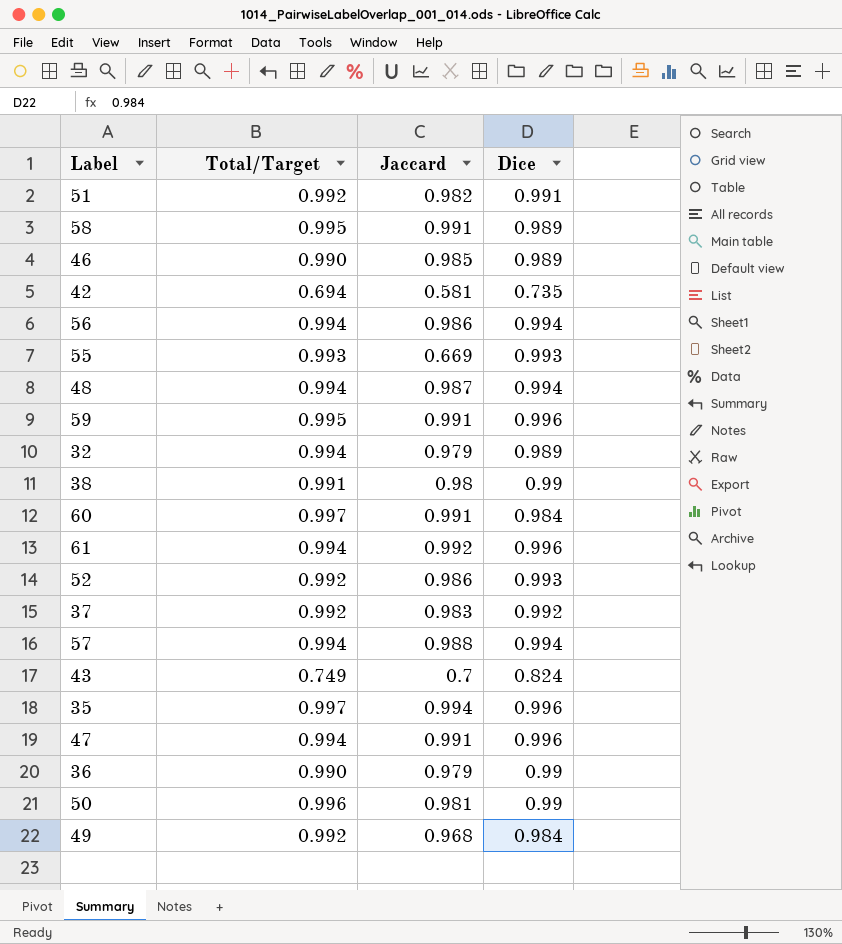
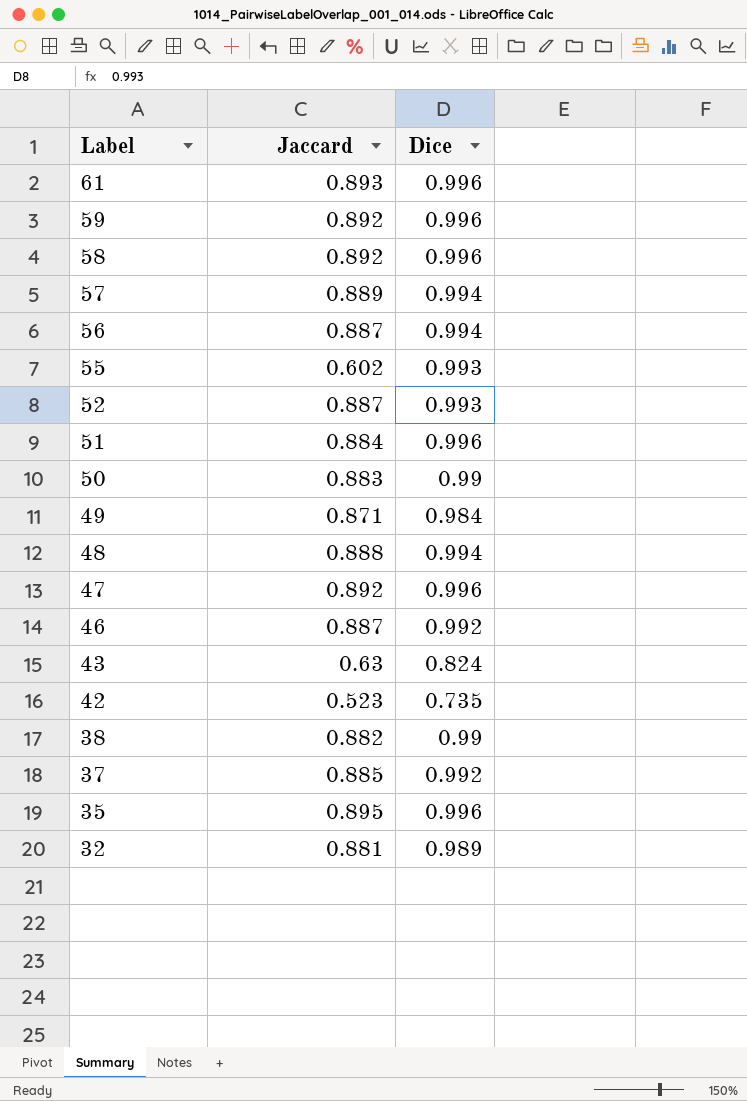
row order: none -> Label descending
column Total/Target | position: 2 -> none
row 60: 0.997 | 0.991 | 0.984 -> none
row 36: 0.990 | 0.979 | 0.99 -> none
61 | Jaccard: 0.992 -> 0.893
59 | Jaccard: 0.991 -> 0.892
58 | Jaccard: 0.991 -> 0.892
58 | Dice: 0.989 -> 0.996
57 | Jaccard: 0.988 -> 0.889
56 | Jaccard: 0.986 -> 0.887
55 | Jaccard: 0.669 -> 0.602
52 | Jaccard: 0.986 -> 0.887
51 | Jaccard: 0.982 -> 0.884
51 | Dice: 0.991 -> 0.996
50 | Jaccard: 0.981 -> 0.883
49 | Jaccard: 0.968 -> 0.871
48 | Jaccard: 0.987 -> 0.888
47 | Jaccard: 0.991 -> 0.892
46 | Jaccard: 0.985 -> 0.887
46 | Dice: 0.989 -> 0.992
43 | Jaccard: 0.7 -> 0.63
42 | Jaccard: 0.581 -> 0.523
38 | Jaccard: 0.98 -> 0.882
37 | Jaccard: 0.983 -> 0.885
35 | Jaccard: 0.994 -> 0.895
32 | Jaccard: 0.979 -> 0.881

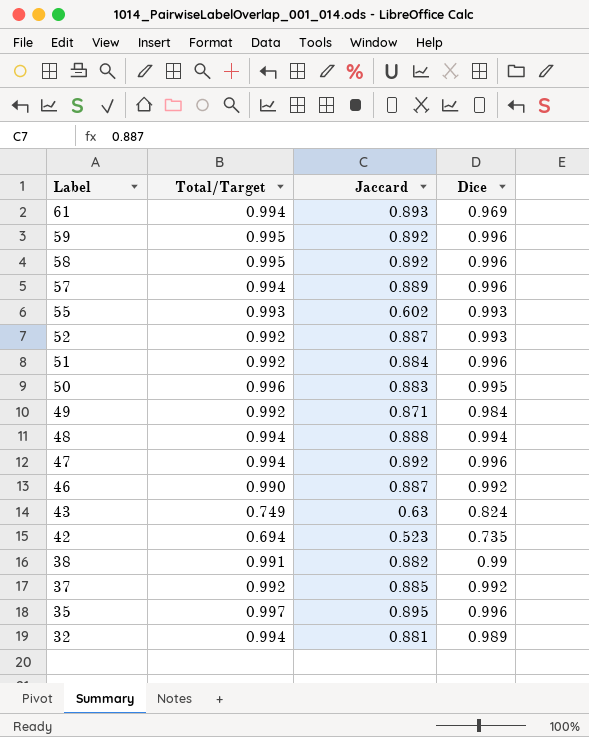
column Total/Target | position: none -> 2
row 56: 0.887 | 0.994 -> none
61 | Dice: 0.996 -> 0.969
57 | Dice: 0.994 -> 0.996
50 | Dice: 0.99 -> 0.995

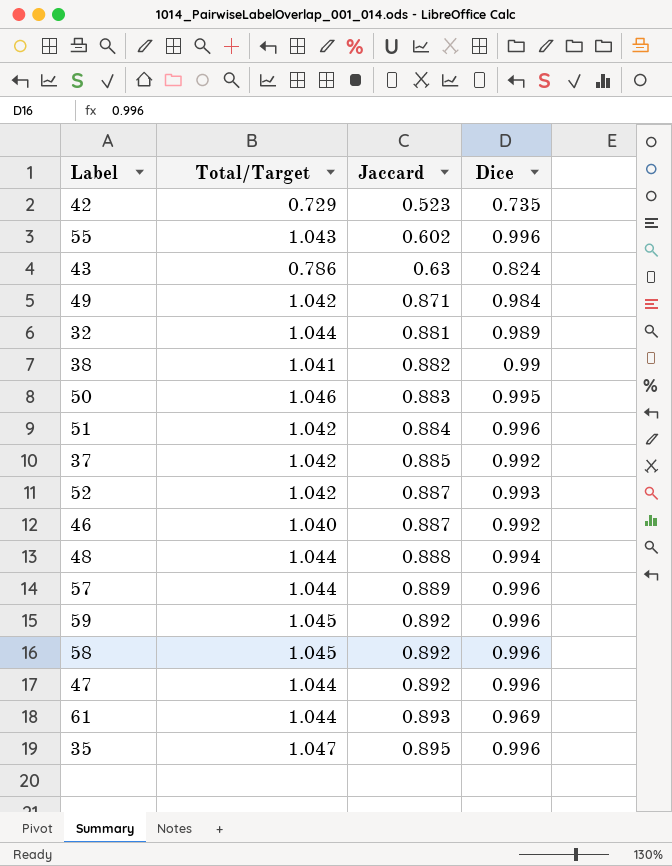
row order: Label descending -> Jaccard ascending
42 | Total/Target: 0.694 -> 0.729
55 | Total/Target: 0.993 -> 1.043
55 | Dice: 0.993 -> 0.996
43 | Total/Target: 0.749 -> 0.786
49 | Total/Target: 0.992 -> 1.042
32 | Total/Target: 0.994 -> 1.044
38 | Total/Target: 0.991 -> 1.041
50 | Total/Target: 0.996 -> 1.046
51 | Total/Target: 0.992 -> 1.042
37 | Total/Target: 0.992 -> 1.042
52 | Total/Target: 0.992 -> 1.042
46 | Total/Target: 0.990 -> 1.040
48 | Total/Target: 0.994 -> 1.044
57 | Total/Target: 0.994 -> 1.044
59 | Total/Target: 0.995 -> 1.045
58 | Total/Target: 0.995 -> 1.045
47 | Total/Target: 0.994 -> 1.044
61 | Total/Target: 0.994 -> 1.044
35 | Total/Target: 0.997 -> 1.047

